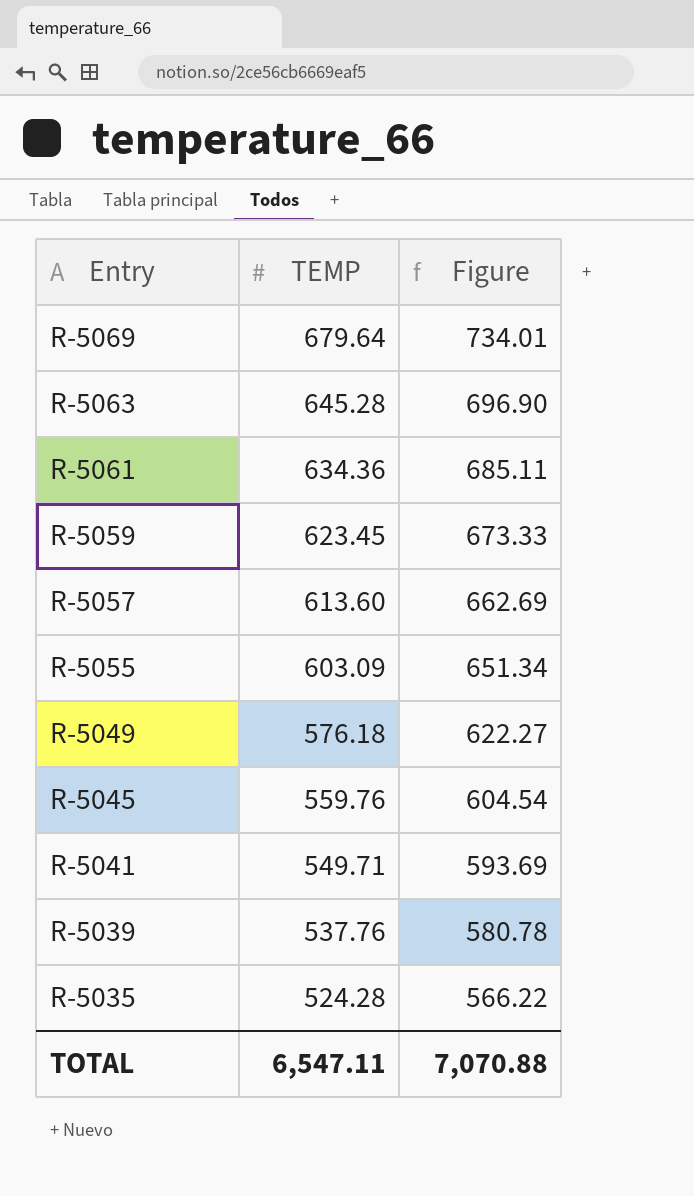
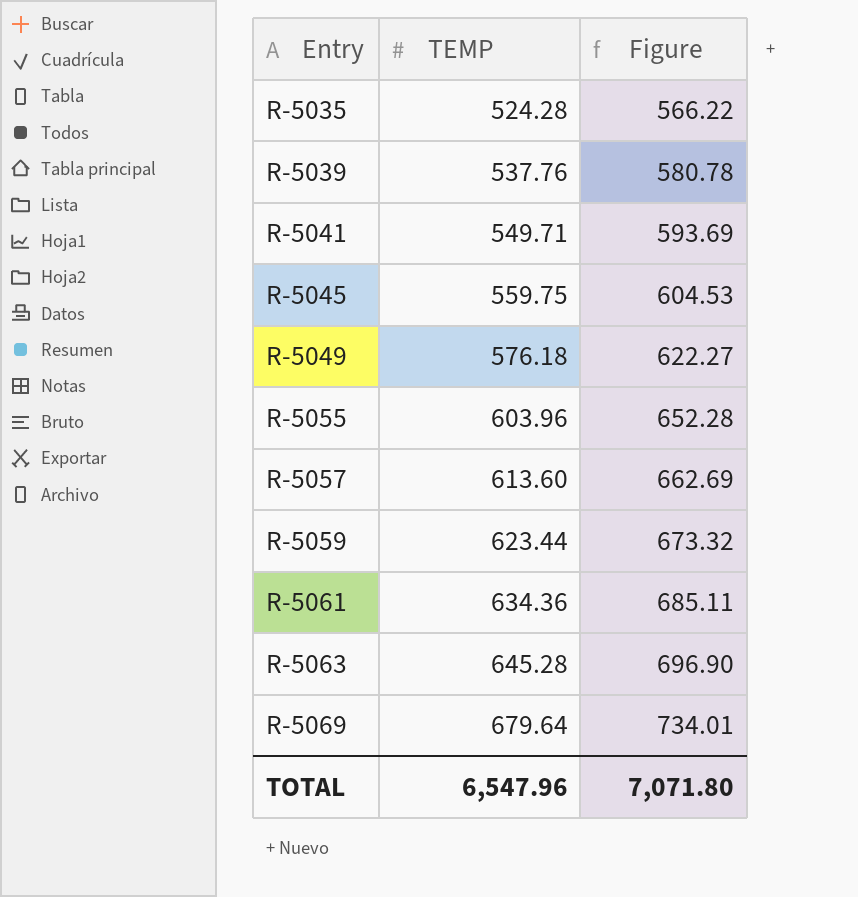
row order: Entry descending -> Entry ascending
R-5045 | TEMP: 559.76 -> 559.75
R-5045 | Figure: 604.54 -> 604.53
R-5055 | TEMP: 603.09 -> 603.96
R-5055 | Figure: 651.34 -> 652.28
R-5059 | TEMP: 623.45 -> 623.44
R-5059 | Figure: 673.33 -> 673.32
TOTAL | TEMP: 6,547.11 -> 6,547.96
TOTAL | Figure: 7,070.88 -> 7,071.80

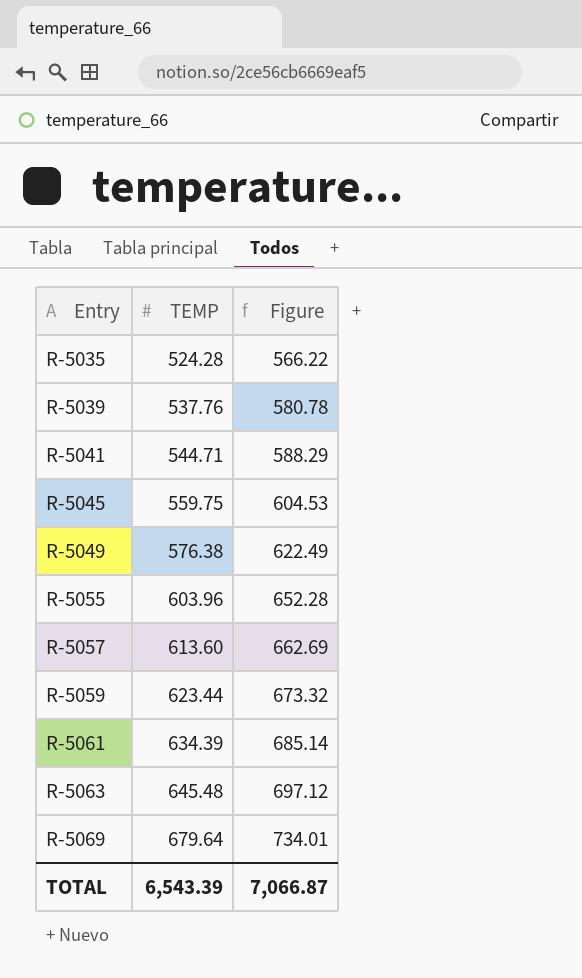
R-5041 | TEMP: 549.71 -> 544.71
R-5041 | Figure: 593.69 -> 588.29
R-5049 | TEMP: 576.18 -> 576.38
R-5049 | Figure: 622.27 -> 622.49
R-5061 | TEMP: 634.36 -> 634.39
R-5061 | Figure: 685.11 -> 685.14
R-5063 | TEMP: 645.28 -> 645.48
R-5063 | Figure: 696.90 -> 697.12
TOTAL | TEMP: 6,547.96 -> 6,543.39
TOTAL | Figure: 7,071.80 -> 7,066.87

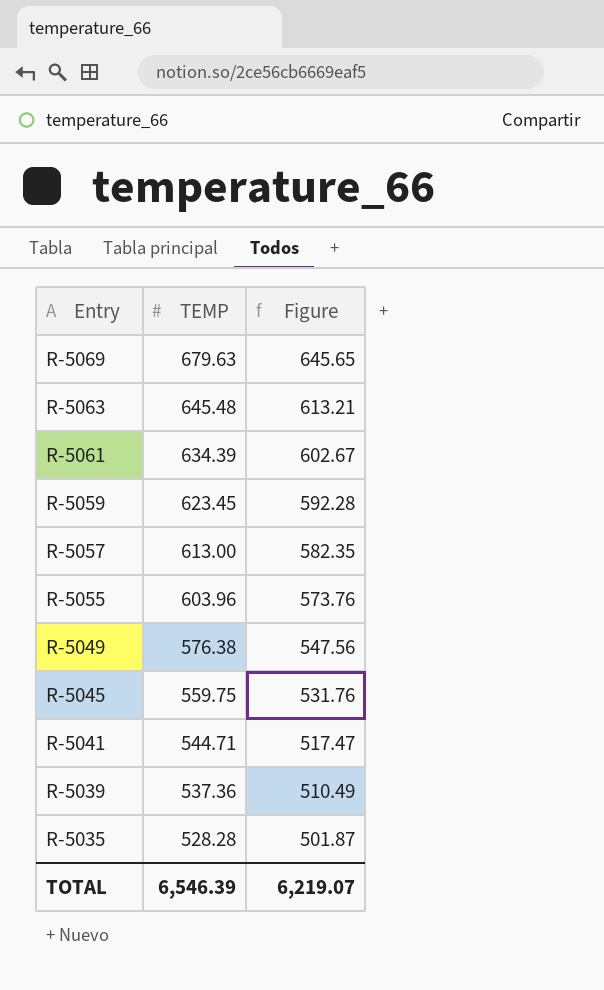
row order: Entry ascending -> Entry descending
column Figure | formula: [TEMP] * 1.08 -> [TEMP] * 0.95
R-5069 | TEMP: 679.64 -> 679.63
R-5059 | TEMP: 623.44 -> 623.45
R-5057 | TEMP: 613.60 -> 613.00
R-5039 | TEMP: 537.76 -> 537.36
R-5035 | TEMP: 524.28 -> 528.28
TOTAL | TEMP: 6,543.39 -> 6,546.39
TOTAL | Figure: 7,066.87 -> 6,219.07

